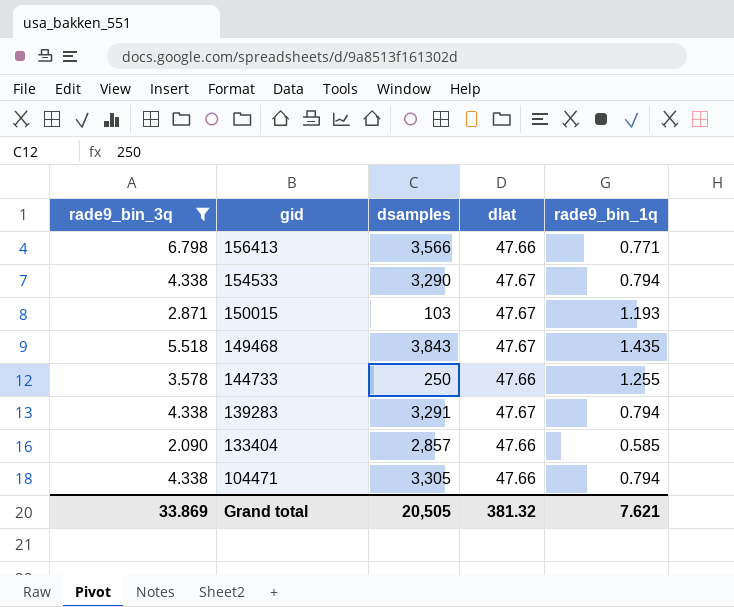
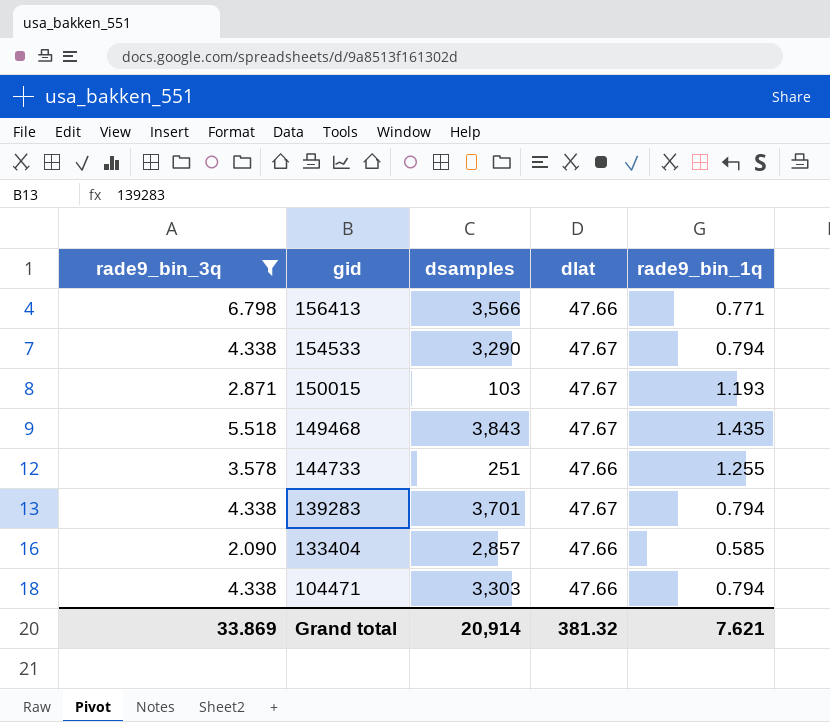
144733 | dsamples: 250 -> 251
139283 | dsamples: 3,291 -> 3,701
104471 | dsamples: 3,305 -> 3,303
Grand total | dsamples: 20,505 -> 20,914

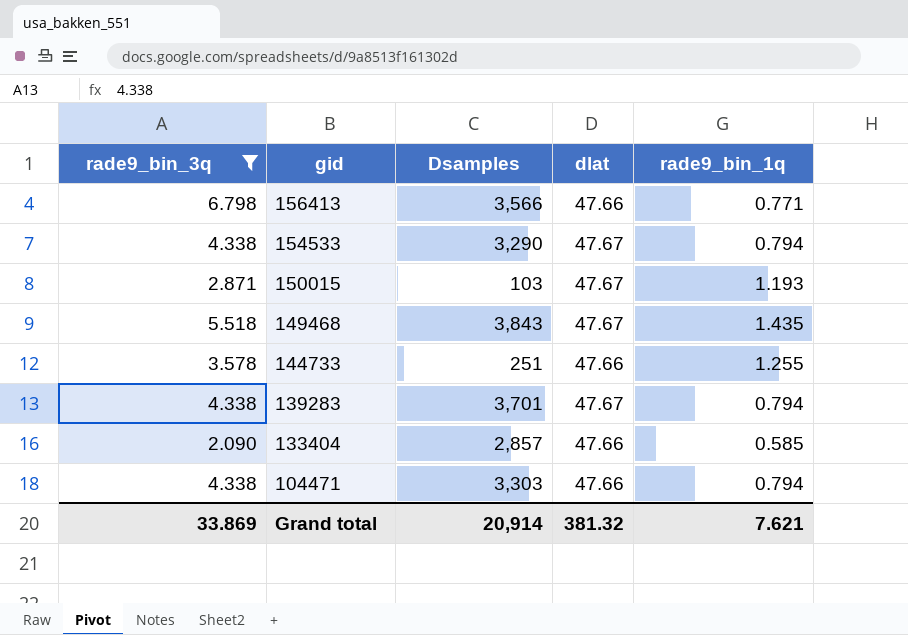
column name: dsamples -> Dsamples

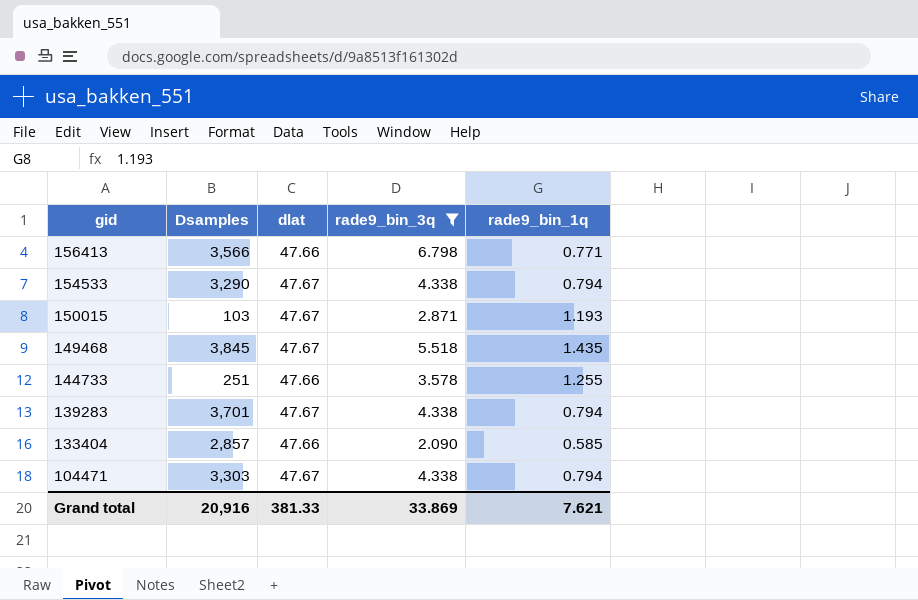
column rade9_bin_3q | position: 1 -> 4
149468 | Dsamples: 3,843 -> 3,845
104471 | dlat: 47.66 -> 47.67
Grand total | Dsamples: 20,914 -> 20,916
Grand total | dlat: 381.32 -> 381.33

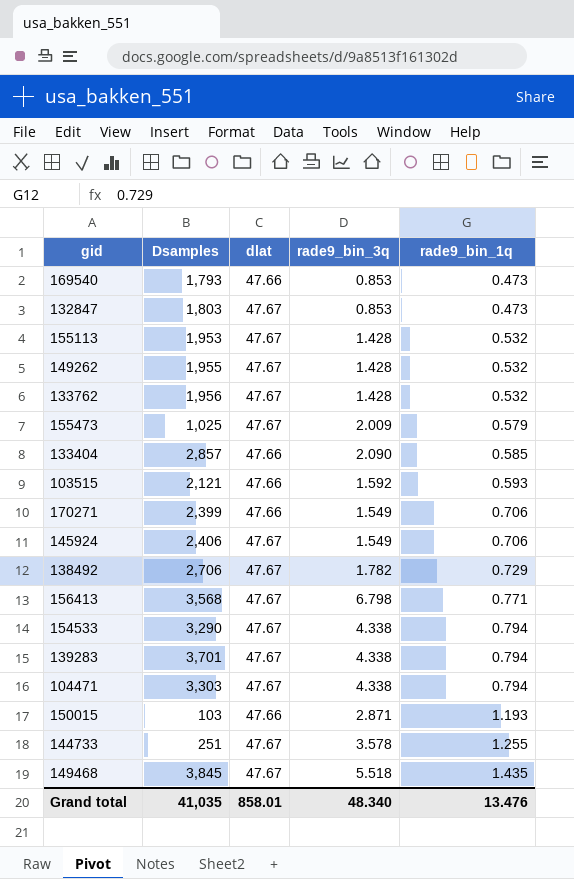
filter: rade9_bin_3q >= 2.090 -> none
row order: gid descending -> rade9_bin_1q ascending
156413 | Dsamples: 3,566 -> 3,568
156413 | dlat: 47.66 -> 47.67
150015 | dlat: 47.67 -> 47.66
144733 | dlat: 47.66 -> 47.67
Grand total | Dsamples: 20,916 -> 41,035
Grand total | dlat: 381.33 -> 858.01
Grand total | rade9_bin_3q: 33.869 -> 48.340
Grand total | rade9_bin_1q: 7.621 -> 13.476

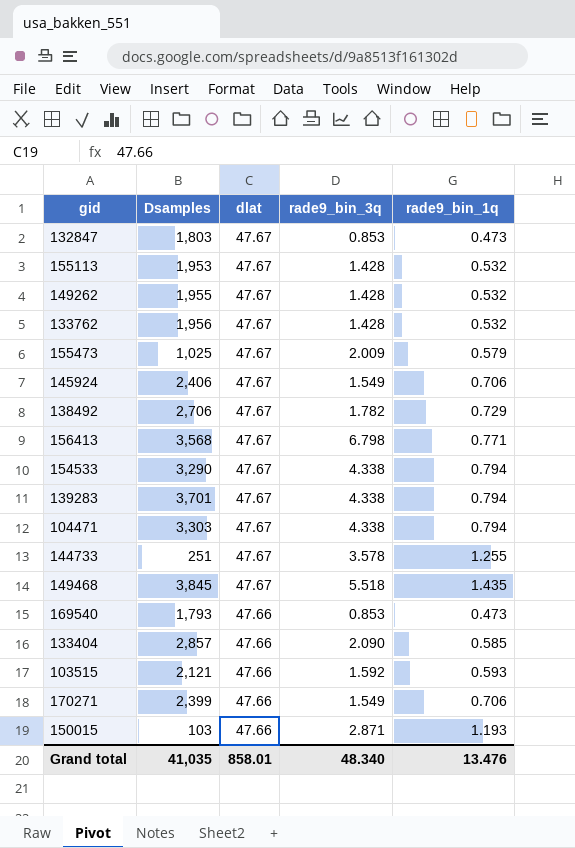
row order: rade9_bin_1q ascending -> dlat descending

